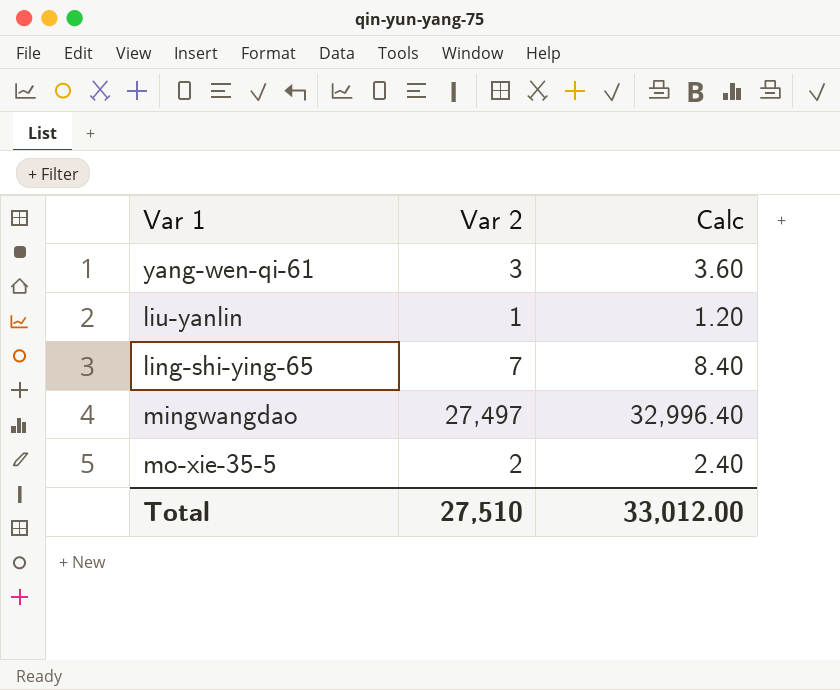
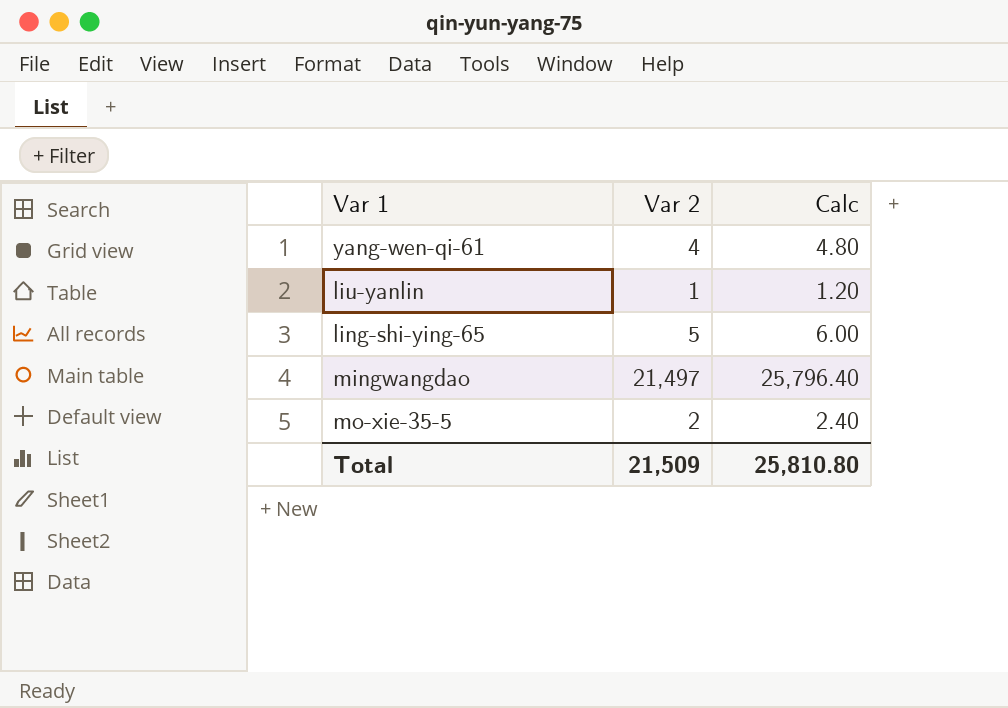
yang-wen-qi-61 | Var 2: 3 -> 4
yang-wen-qi-61 | Calc: 3.60 -> 4.80
ling-shi-ying-65 | Var 2: 7 -> 5
ling-shi-ying-65 | Calc: 8.40 -> 6.00
mingwangdao | Var 2: 27,497 -> 21,497
mingwangdao | Calc: 32,996.40 -> 25,796.40
Total | Var 2: 27,510 -> 21,509
Total | Calc: 33,012.00 -> 25,810.80

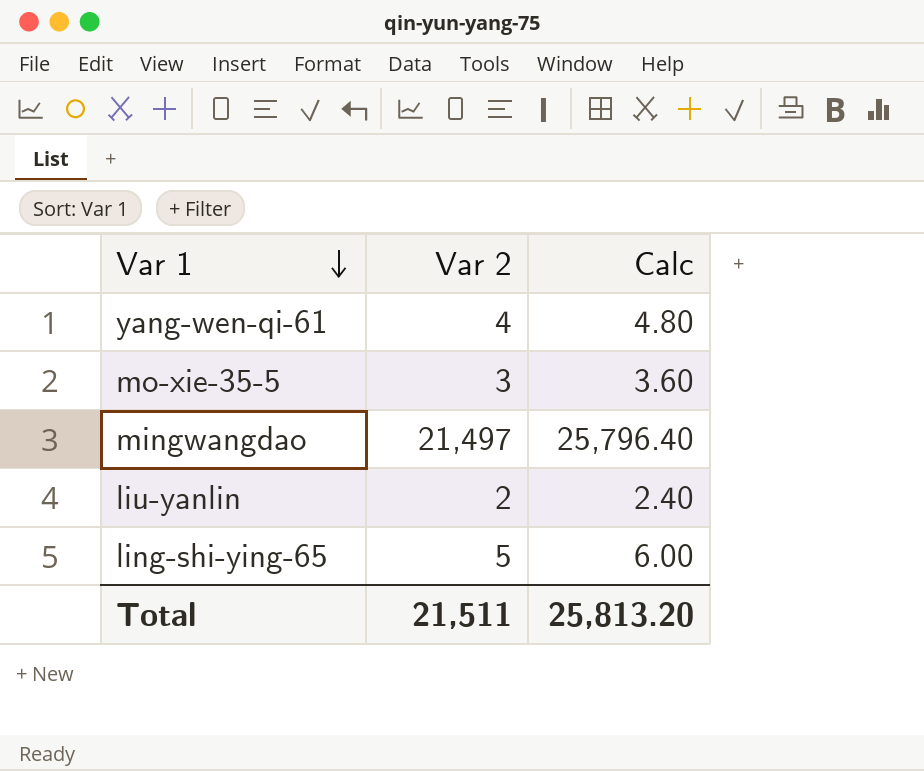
row order: none -> Var 1 descending
mo-xie-35-5 | Var 2: 2 -> 3
mo-xie-35-5 | Calc: 2.40 -> 3.60
liu-yanlin | Var 2: 1 -> 2
liu-yanlin | Calc: 1.20 -> 2.40
Total | Var 2: 21,509 -> 21,511
Total | Calc: 25,810.80 -> 25,813.20

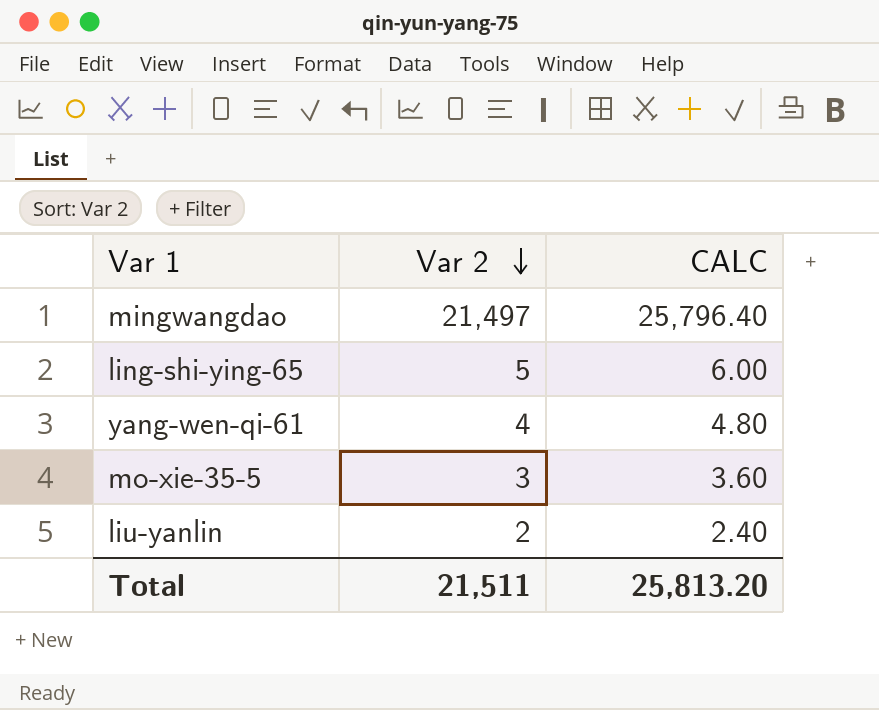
row order: Var 1 descending -> Var 2 descending
column name: Calc -> CALC

